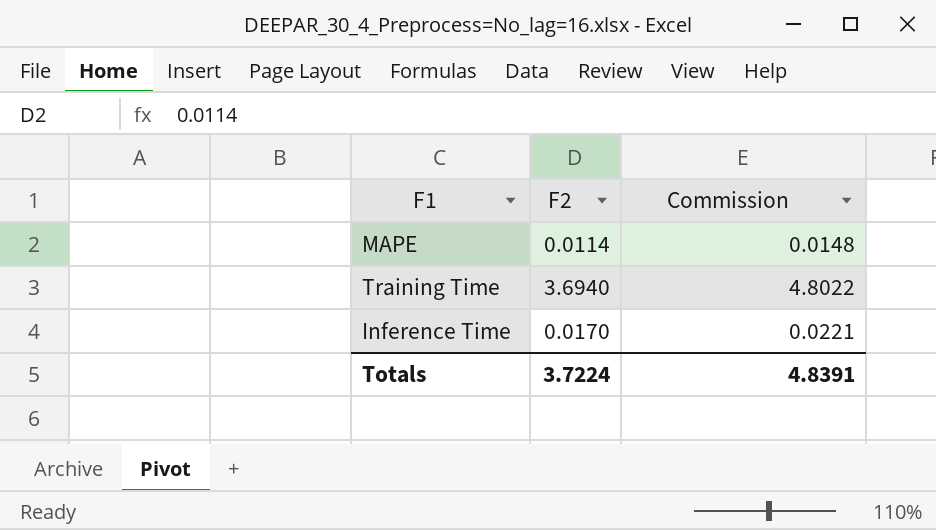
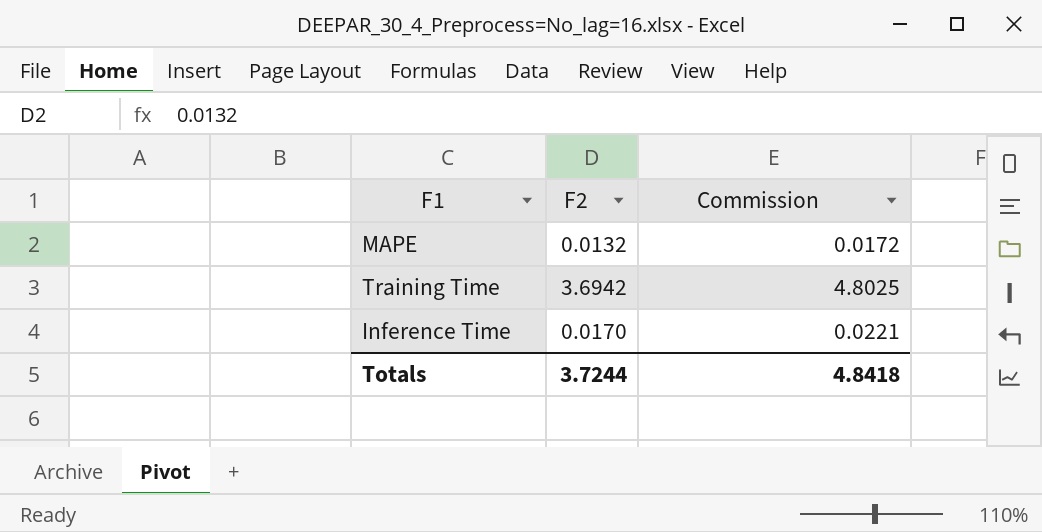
MAPE | F2: 0.0114 -> 0.0132
MAPE | Commission: 0.0148 -> 0.0172
Training Time | F2: 3.6940 -> 3.6942
Training Time | Commission: 4.8022 -> 4.8025
Totals | F2: 3.7224 -> 3.7244
Totals | Commission: 4.8391 -> 4.8418

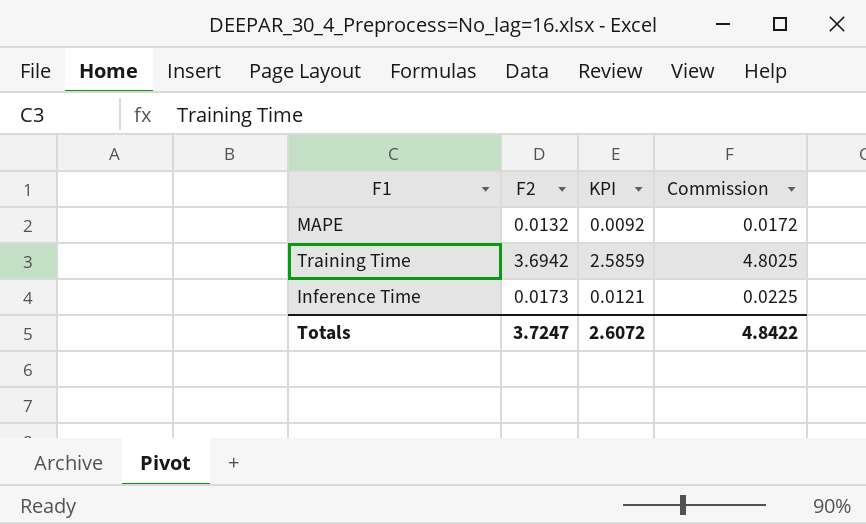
column KPI | formula: none -> [F2] * 0.7
Inference Time | F2: 0.0170 -> 0.0173
Inference Time | Commission: 0.0221 -> 0.0225
Totals | F2: 3.7244 -> 3.7247
Totals | Commission: 4.8418 -> 4.8422

